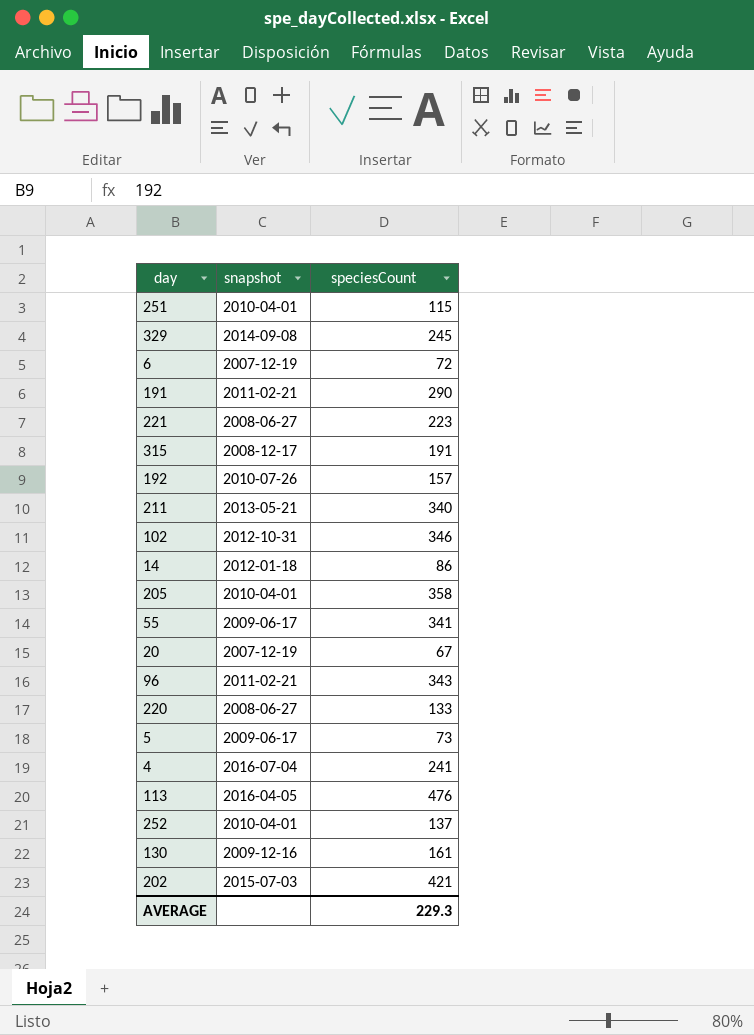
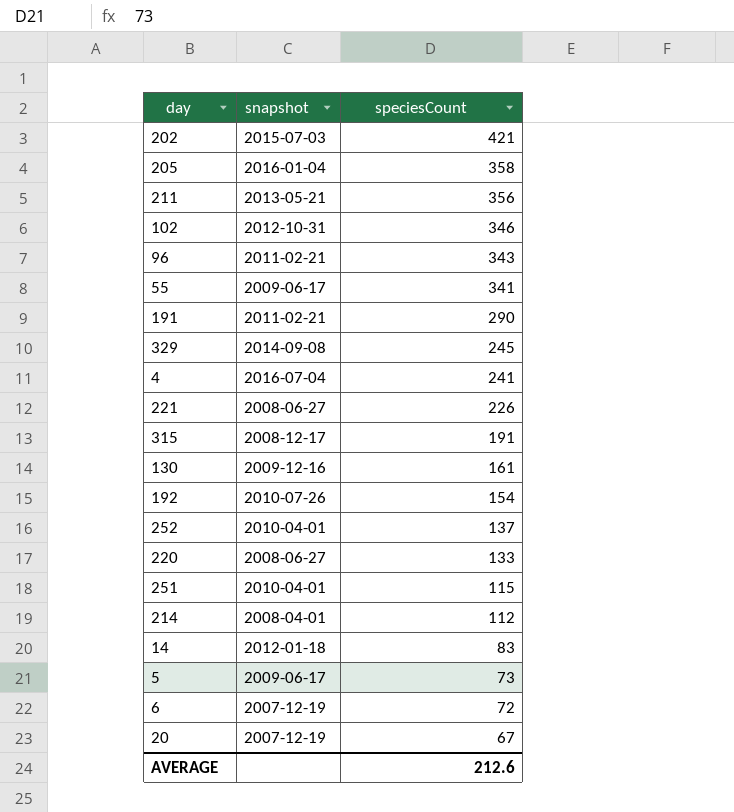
row order: none -> speciesCount descending
row 113: 2016-04-05 | 476 -> none
205 | snapshot: 2010-04-01 -> 2016-01-04
211 | speciesCount: 340 -> 356
221 | speciesCount: 223 -> 226
192 | speciesCount: 157 -> 154
row 214: none -> 2008-04-01 | 112
14 | speciesCount: 86 -> 83
AVERAGE | speciesCount: 229.3 -> 212.6

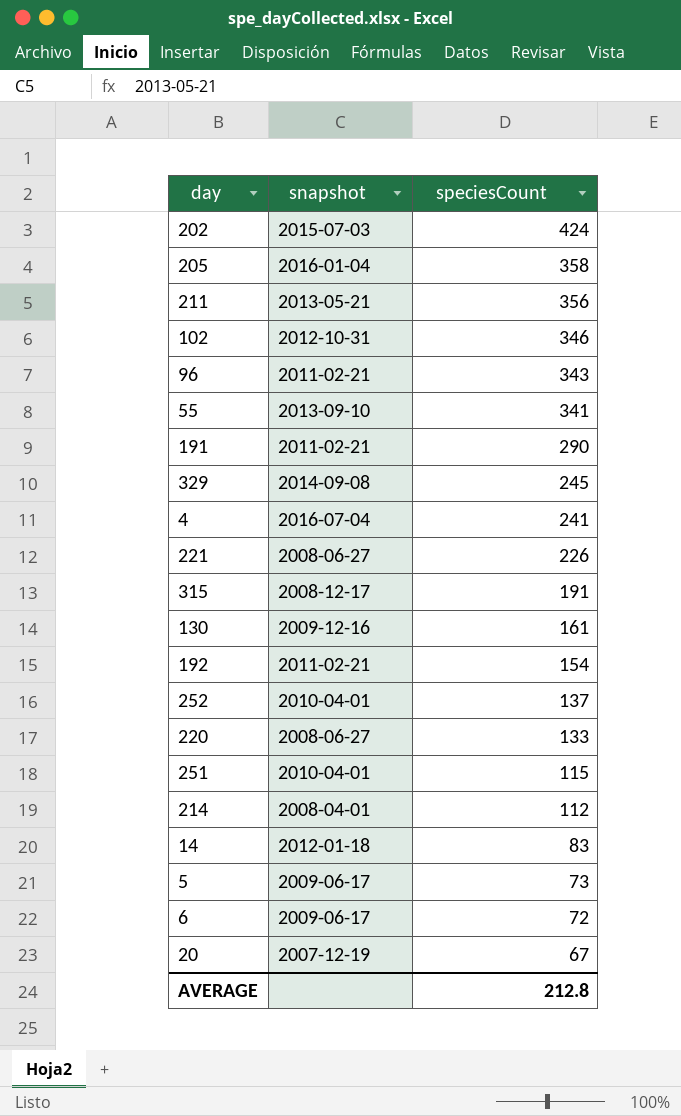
202 | speciesCount: 421 -> 424
55 | snapshot: 2009-06-17 -> 2013-09-10
192 | snapshot: 2010-07-26 -> 2011-02-21
6 | snapshot: 2007-12-19 -> 2009-06-17
AVERAGE | speciesCount: 212.6 -> 212.8

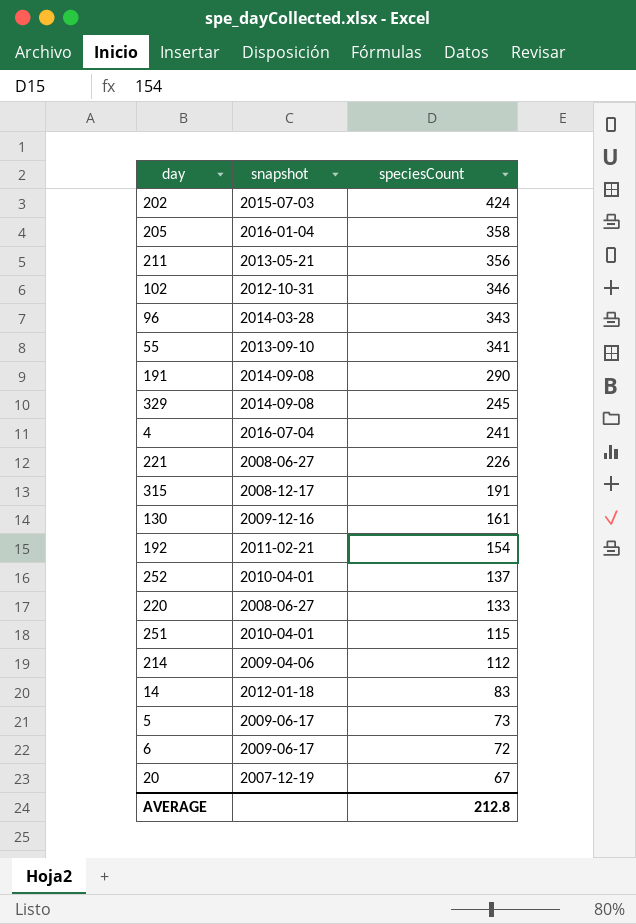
96 | snapshot: 2011-02-21 -> 2014-03-28
191 | snapshot: 2011-02-21 -> 2014-09-08
214 | snapshot: 2008-04-01 -> 2009-04-06

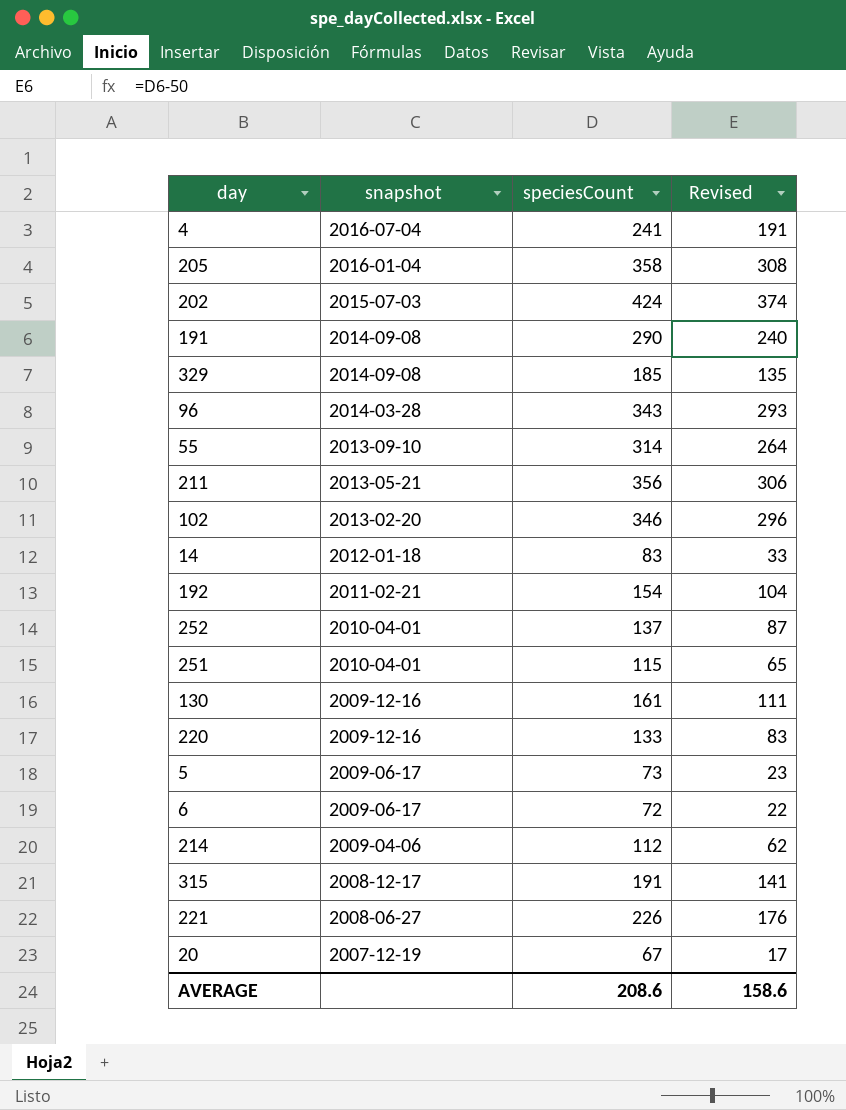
row order: speciesCount descending -> snapshot descending
column Revised | formula: none -> [speciesCount] - 50
329 | speciesCount: 245 -> 185
55 | speciesCount: 341 -> 314
102 | snapshot: 2012-10-31 -> 2013-02-20
220 | snapshot: 2008-06-27 -> 2009-12-16
AVERAGE | speciesCount: 212.8 -> 208.6

